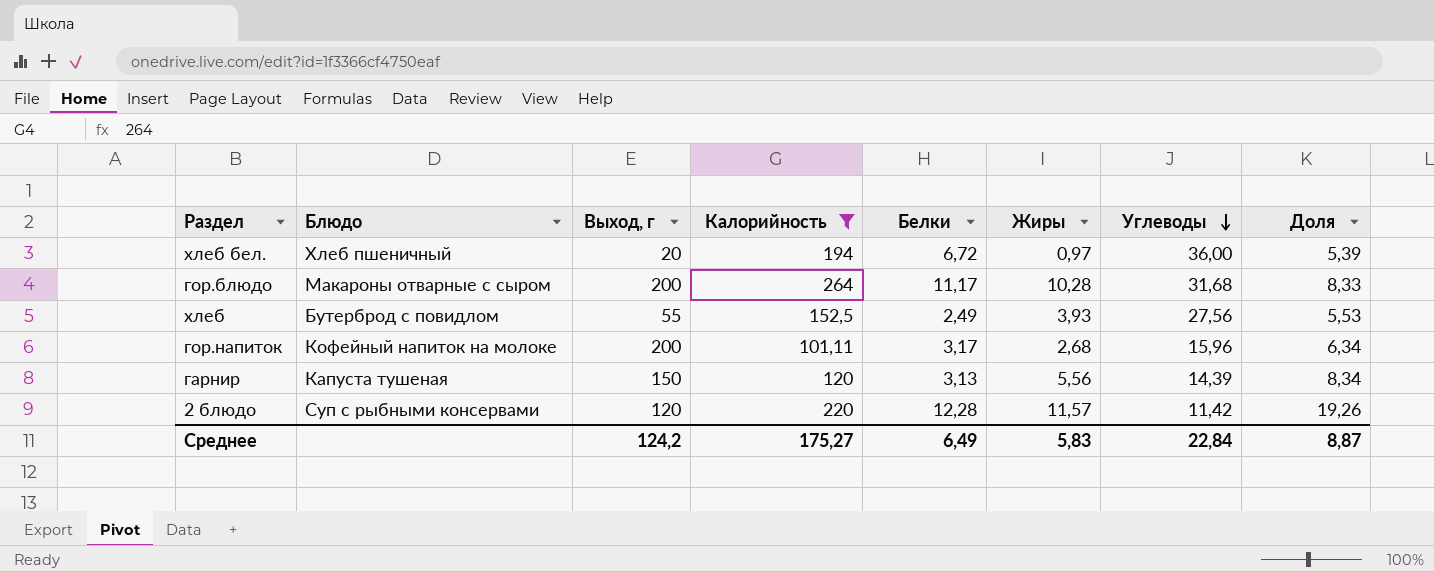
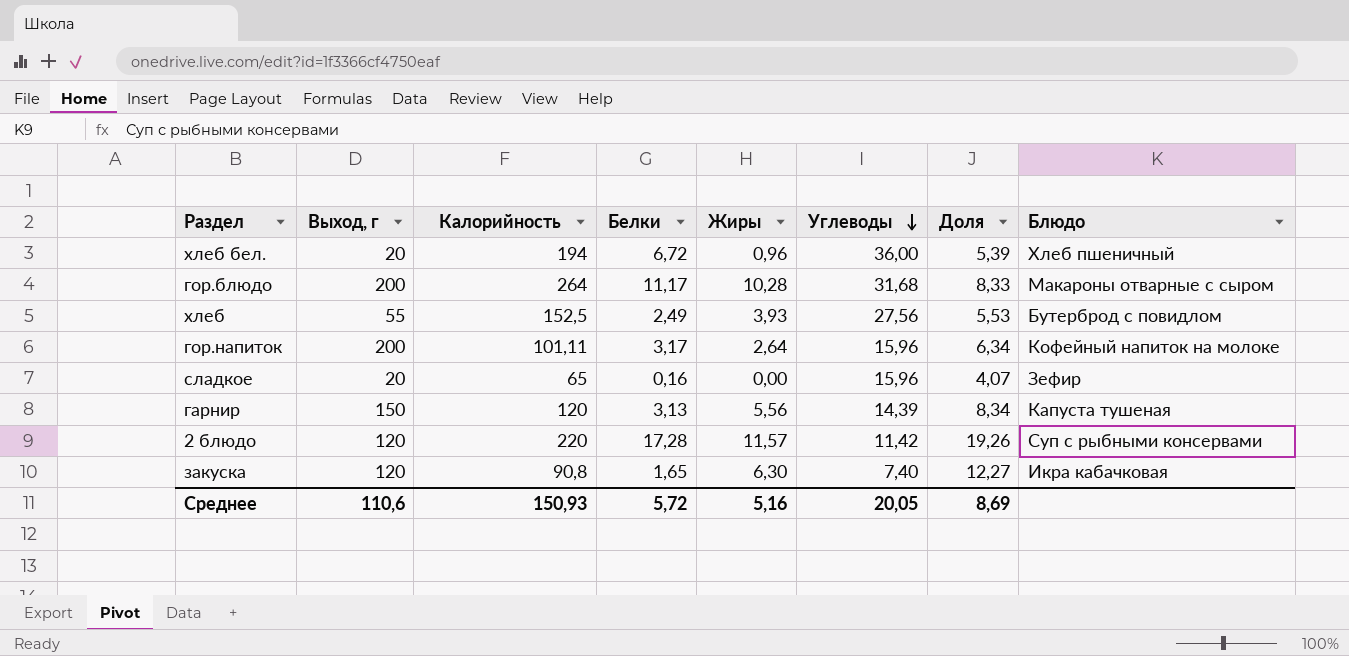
filter: Калорийность >= 101,11 -> none
column Блюдо | position: 2 -> 8
хлеб бел. | Жиры: 0,97 -> 0,96
гор.напиток | Жиры: 2,68 -> 2,64
2 блюдо | Белки: 12,28 -> 17,28
Среднее | Выход, г: 124,2 -> 110,6
Среднее | Калорийность: 175,27 -> 150,93
Среднее | Белки: 6,49 -> 5,72
Среднее | Жиры: 5,83 -> 5,16
Среднее | Углеводы: 22,84 -> 20,05
Среднее | Доля: 8,87 -> 8,69

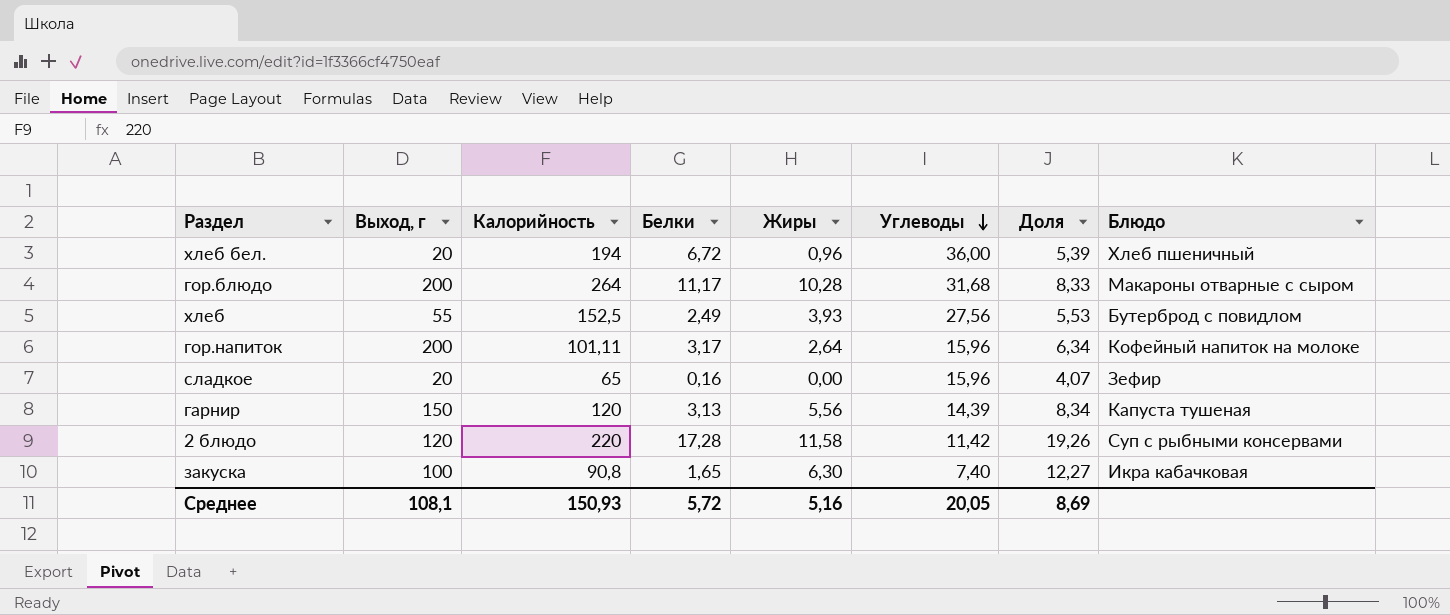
2 блюдо | Жиры: 11,57 -> 11,58
закуска | Выход, г: 120 -> 100
Среднее | Выход, г: 110,6 -> 108,1

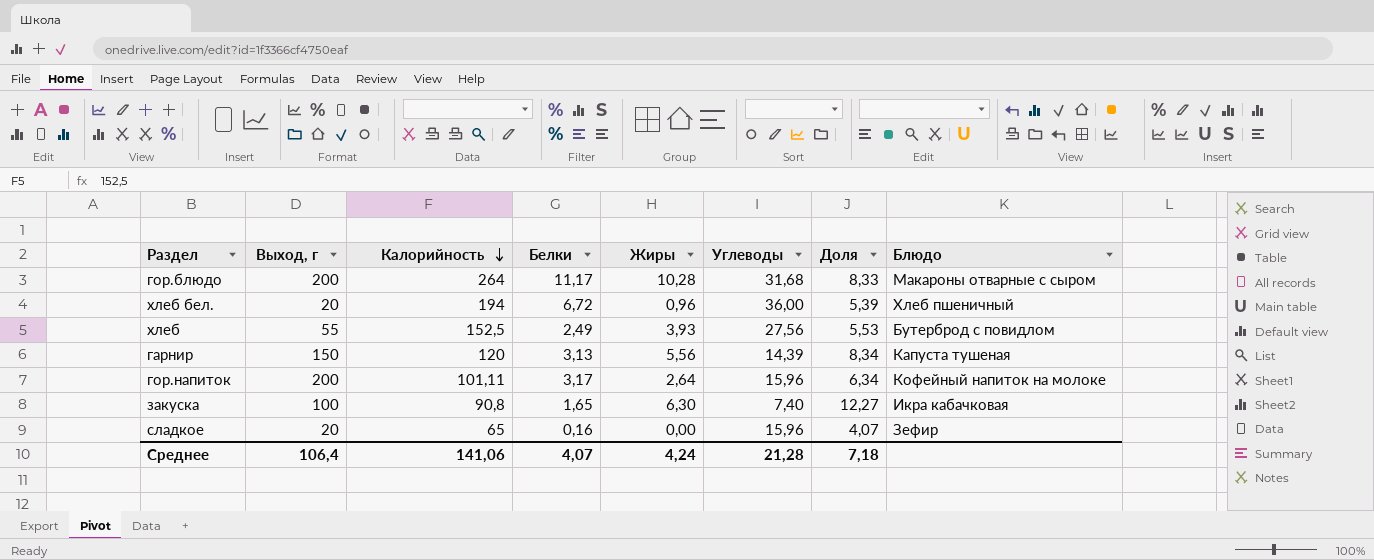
row order: Углеводы descending -> Калорийность descending
row 2 блюдо: 120 | 220 | 17,28 | 11,58 | 11,42 | 19,26 | Суп с рыбными консервами -> none
Среднее | Выход, г: 108,1 -> 106,4
Среднее | Калорийность: 150,93 -> 141,06
Среднее | Белки: 5,72 -> 4,07
Среднее | Жиры: 5,16 -> 4,24
Среднее | Углеводы: 20,05 -> 21,28
Среднее | Доля: 8,69 -> 7,18

